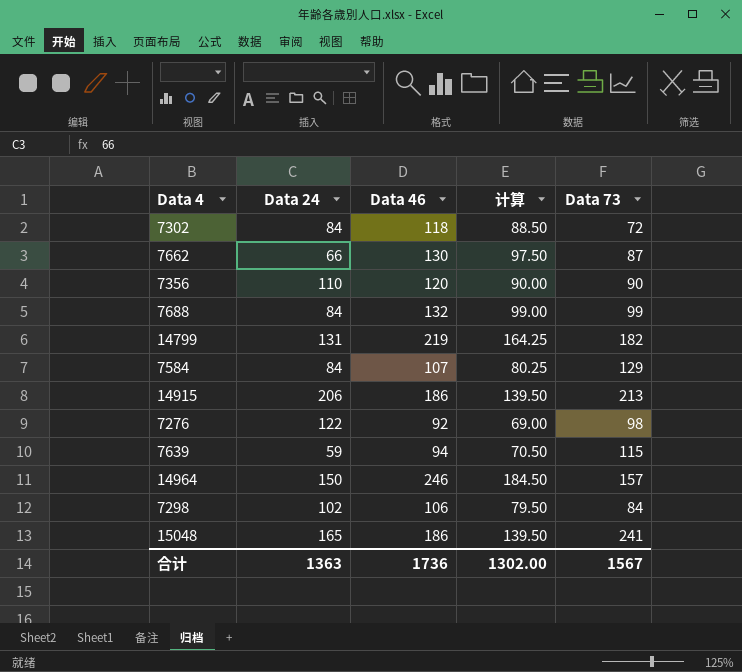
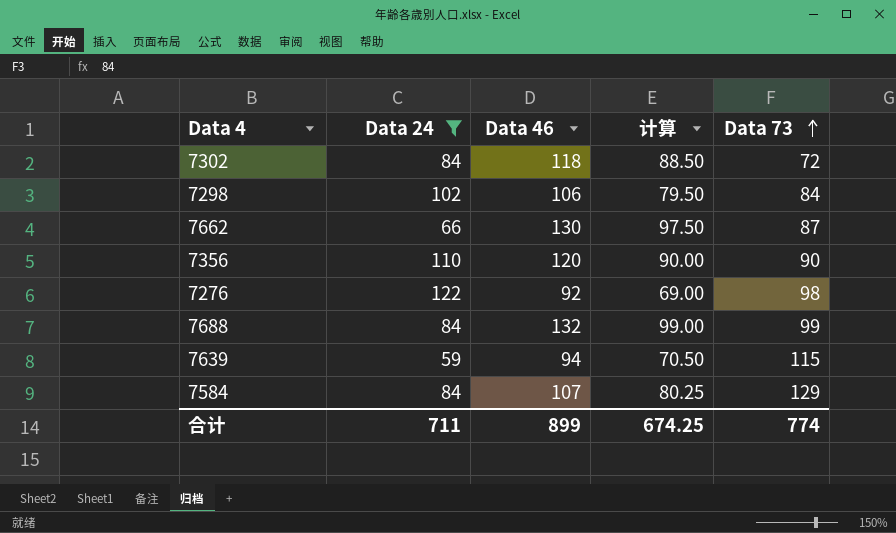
filter: none -> Data 24 <= 122
row order: none -> Data 73 ascending
合计 | Data 24: 1363 -> 711
合计 | Data 46: 1736 -> 899
合计 | 计算: 1302.00 -> 674.25
合计 | Data 73: 1567 -> 774

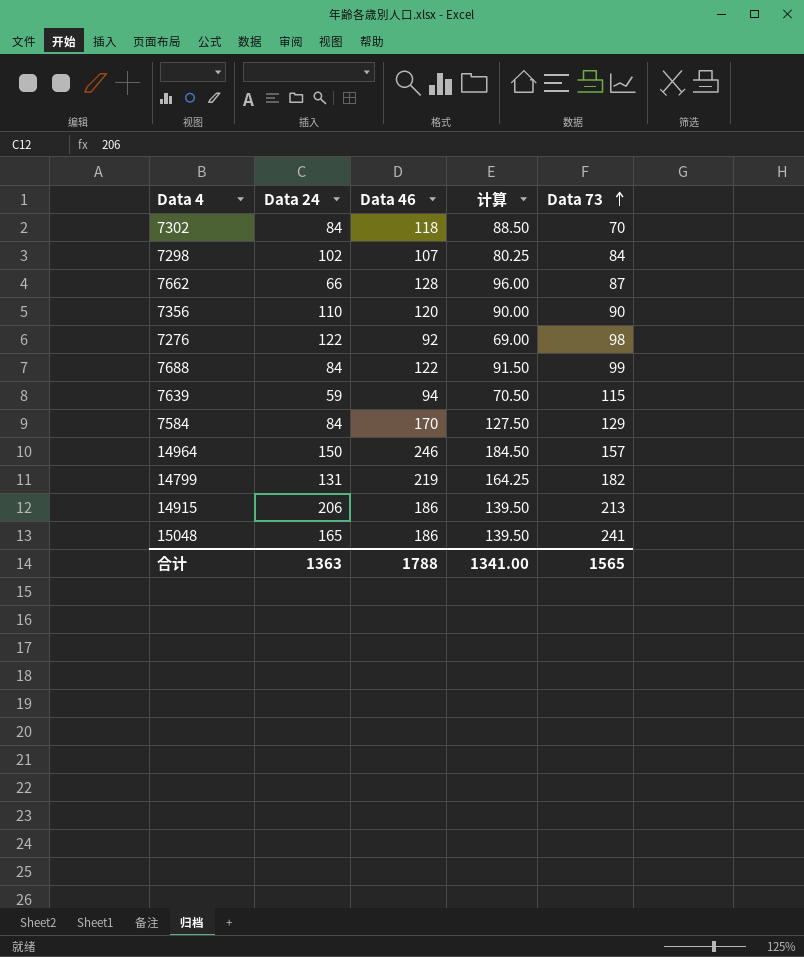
filter: Data 24 <= 122 -> none
7302 | Data 73: 72 -> 70
7298 | Data 46: 106 -> 107
7298 | 计算: 79.50 -> 80.25
7662 | Data 46: 130 -> 128
7662 | 计算: 97.50 -> 96.00
7688 | Data 46: 132 -> 122
7688 | 计算: 99.00 -> 91.50
7584 | Data 46: 107 -> 170
7584 | 计算: 80.25 -> 127.50
合计 | Data 24: 711 -> 1363
合计 | Data 46: 899 -> 1788
合计 | 计算: 674.25 -> 1341.00
合计 | Data 73: 774 -> 1565

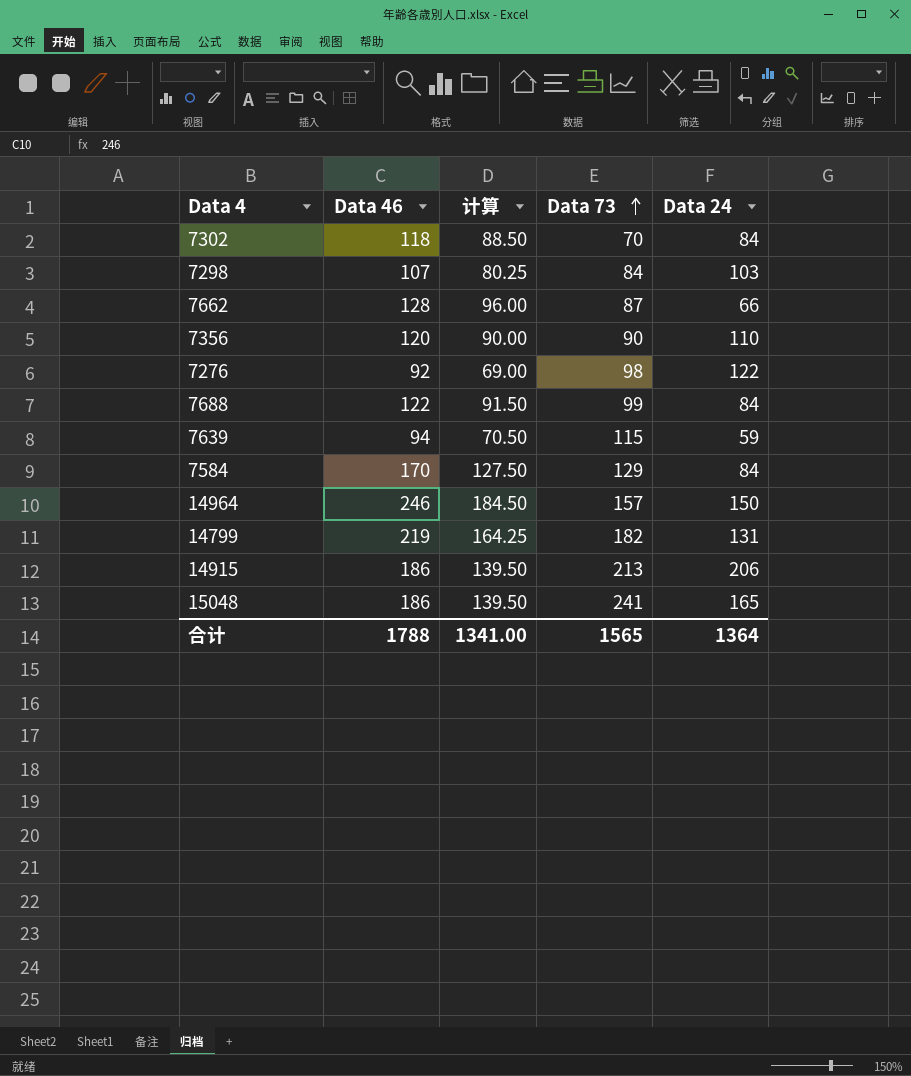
column Data 24 | position: 2 -> 5
7298 | Data 24: 102 -> 103
合计 | Data 24: 1363 -> 1364

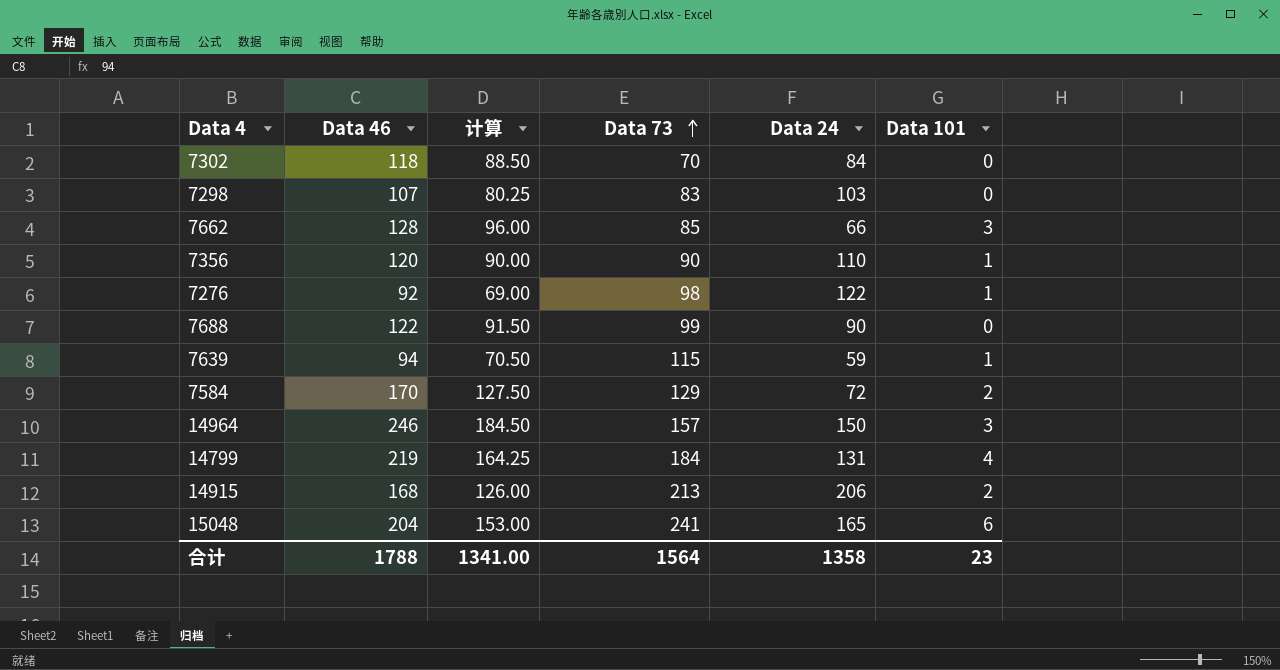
column Data 101 | position: none -> 6
7298 | Data 73: 84 -> 83
7662 | Data 73: 87 -> 85
7688 | Data 24: 84 -> 90
7584 | Data 24: 84 -> 72
14799 | Data 73: 182 -> 184
14915 | Data 46: 186 -> 168
14915 | 计算: 139.50 -> 126.00
15048 | Data 46: 186 -> 204
15048 | 计算: 139.50 -> 153.00
合计 | Data 73: 1565 -> 1564
合计 | Data 24: 1364 -> 1358

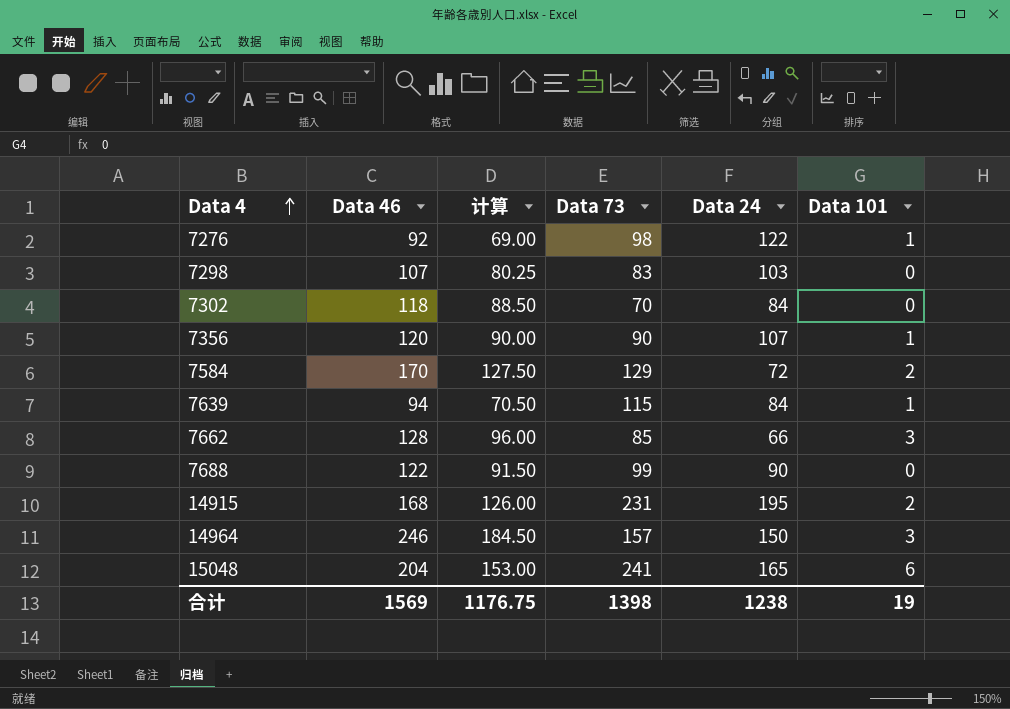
row order: Data 73 ascending -> Data 4 ascending
row 14799: 219 | 164.25 | 184 | 131 | 4 -> none
7356 | Data 24: 110 -> 107
7639 | Data 24: 59 -> 84
14915 | Data 73: 213 -> 231
14915 | Data 24: 206 -> 195
合计 | Data 46: 1788 -> 1569
合计 | 计算: 1341.00 -> 1176.75
合计 | Data 73: 1564 -> 1398
合计 | Data 24: 1358 -> 1238
合计 | Data 101: 23 -> 19

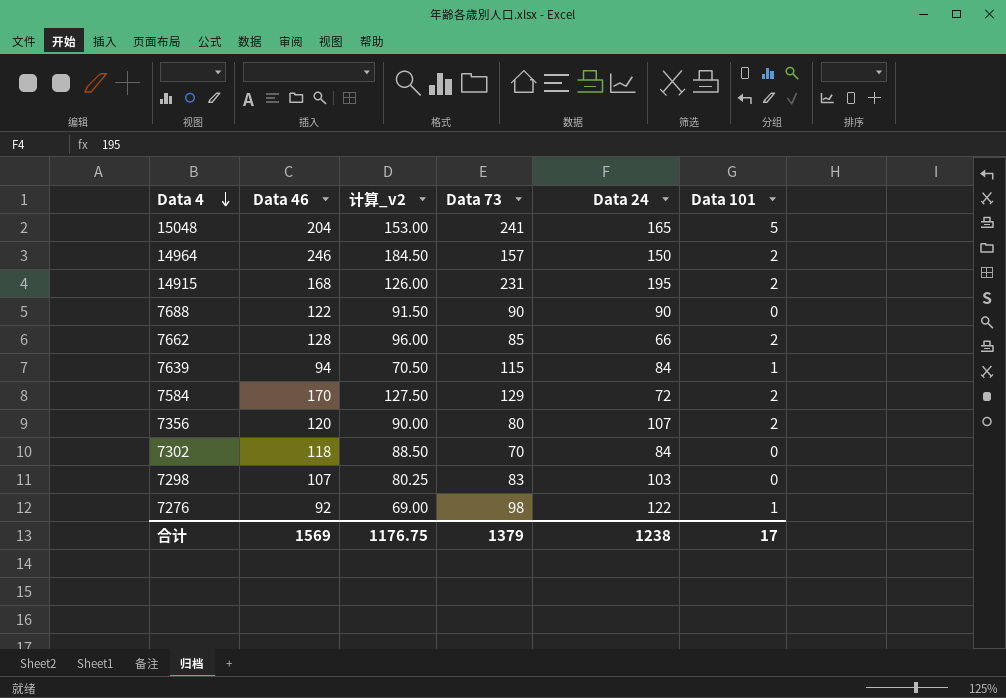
row order: Data 4 ascending -> Data 4 descending
column name: 计算 -> 计算_v2
15048 | Data 101: 6 -> 5
14964 | Data 101: 3 -> 2
7688 | Data 73: 99 -> 90
7662 | Data 101: 3 -> 2
7356 | Data 73: 90 -> 80
7356 | Data 101: 1 -> 2
合计 | Data 73: 1398 -> 1379
合计 | Data 101: 19 -> 17

